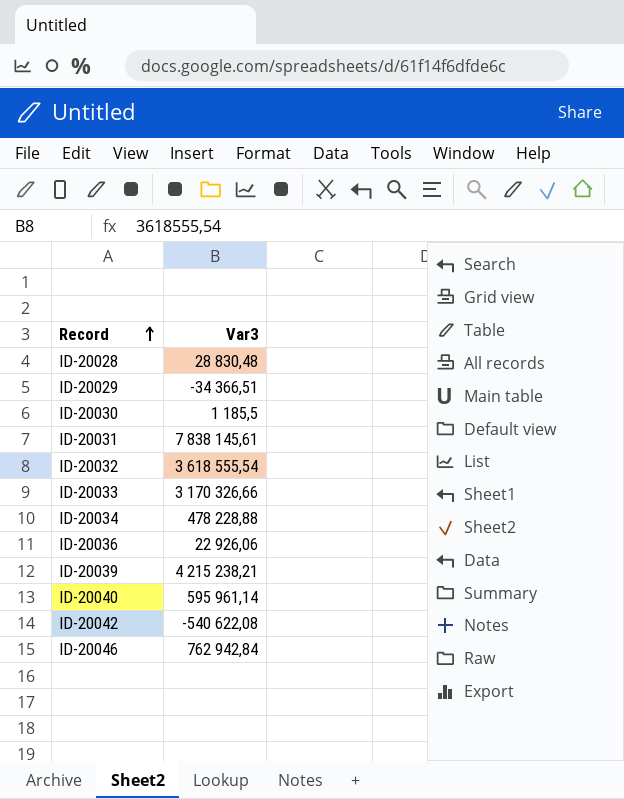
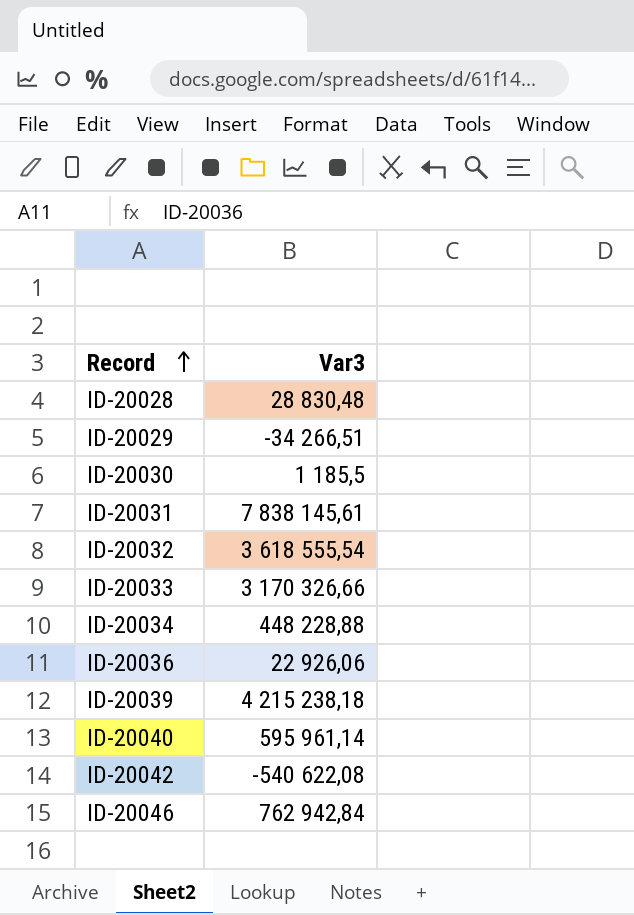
ID-20029 | Var3: -34 366,51 -> -34 266,51
ID-20034 | Var3: 478 228,88 -> 448 228,88
ID-20039 | Var3: 4 215 238,21 -> 4 215 238,18

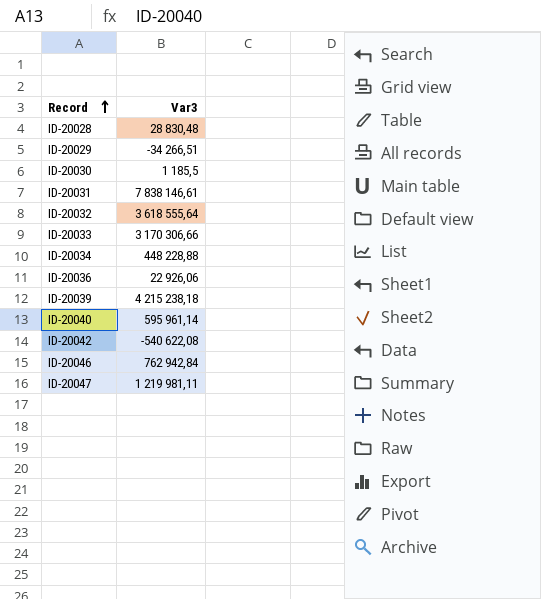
ID-20031 | Var3: 7 838 145,61 -> 7 838 146,61
ID-20032 | Var3: 3 618 555,54 -> 3 618 555,64
ID-20033 | Var3: 3 170 326,66 -> 3 170 306,66
row ID-20047: none -> 1 219 981,11

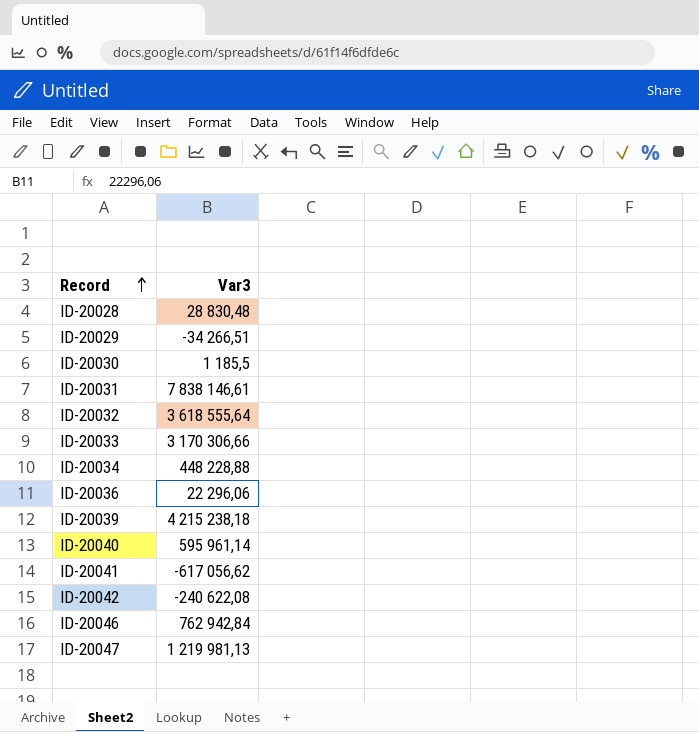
ID-20036 | Var3: 22 926,06 -> 22 296,06
row ID-20041: none -> -617 056,62
ID-20042 | Var3: -540 622,08 -> -240 622,08
ID-20047 | Var3: 1 219 981,11 -> 1 219 981,13

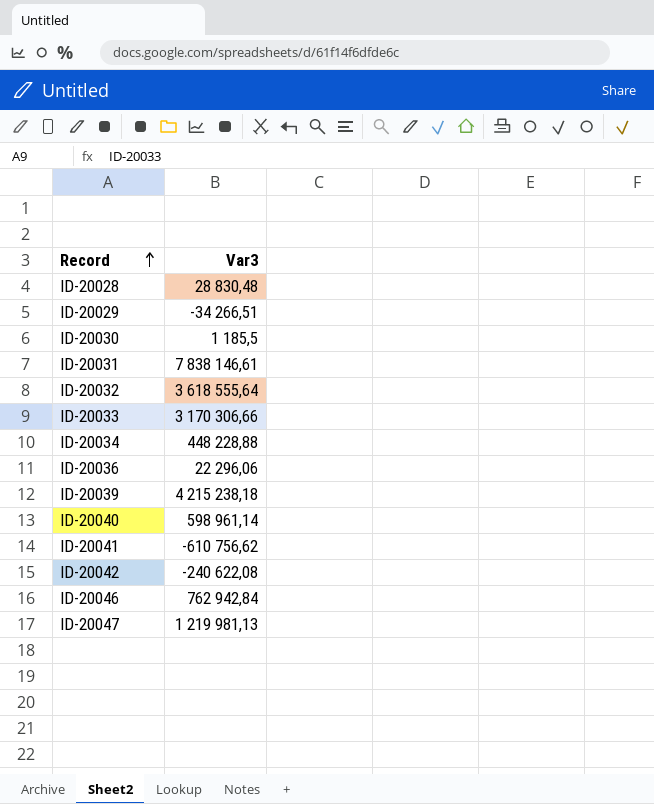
ID-20040 | Var3: 595 961,14 -> 598 961,14
ID-20041 | Var3: -617 056,62 -> -610 756,62

